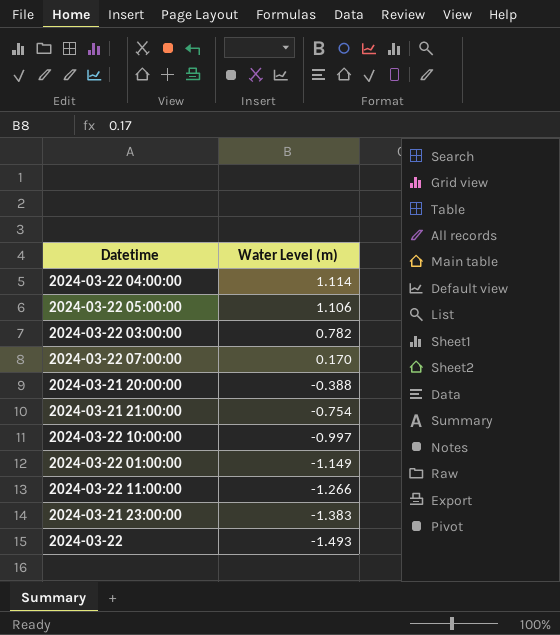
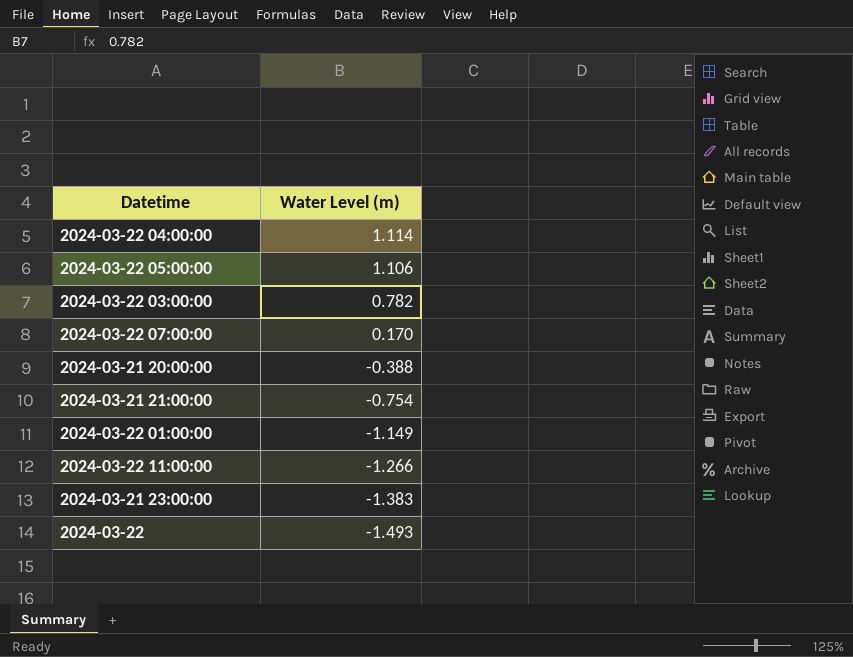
row 2024-03-22 10:00:00: -0.997 -> none

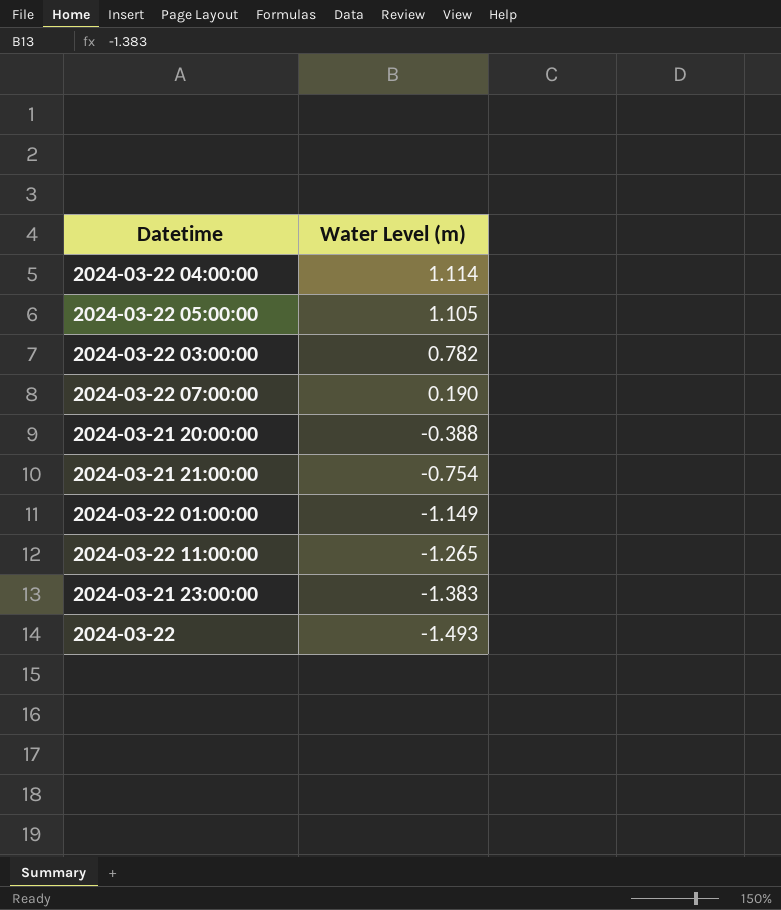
2024-03-22 05:00:00 | Water Level (m): 1.106 -> 1.105
2024-03-22 07:00:00 | Water Level (m): 0.170 -> 0.190
2024-03-22 11:00:00 | Water Level (m): -1.266 -> -1.265

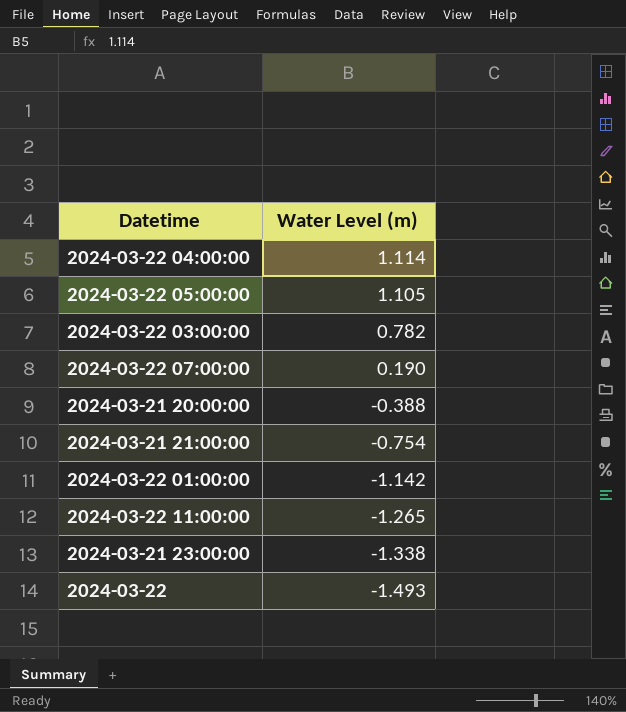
2024-03-22 01:00:00 | Water Level (m): -1.149 -> -1.142
2024-03-21 23:00:00 | Water Level (m): -1.383 -> -1.338

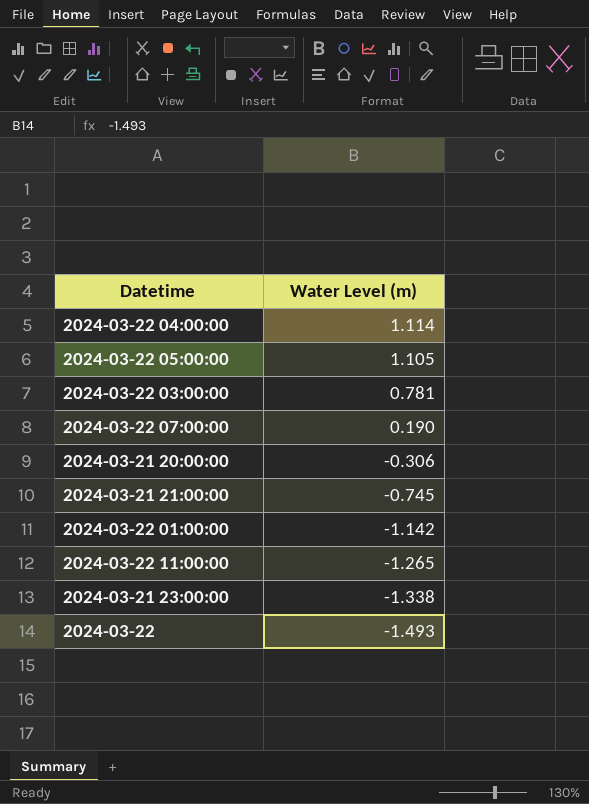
2024-03-22 03:00:00 | Water Level (m): 0.782 -> 0.781
2024-03-21 20:00:00 | Water Level (m): -0.388 -> -0.306
2024-03-21 21:00:00 | Water Level (m): -0.754 -> -0.745

